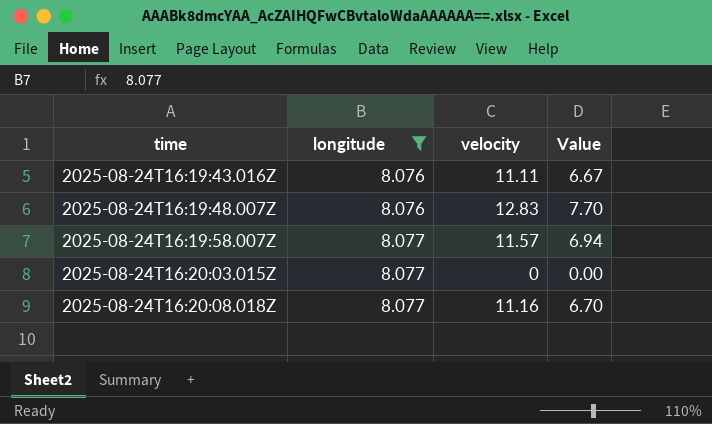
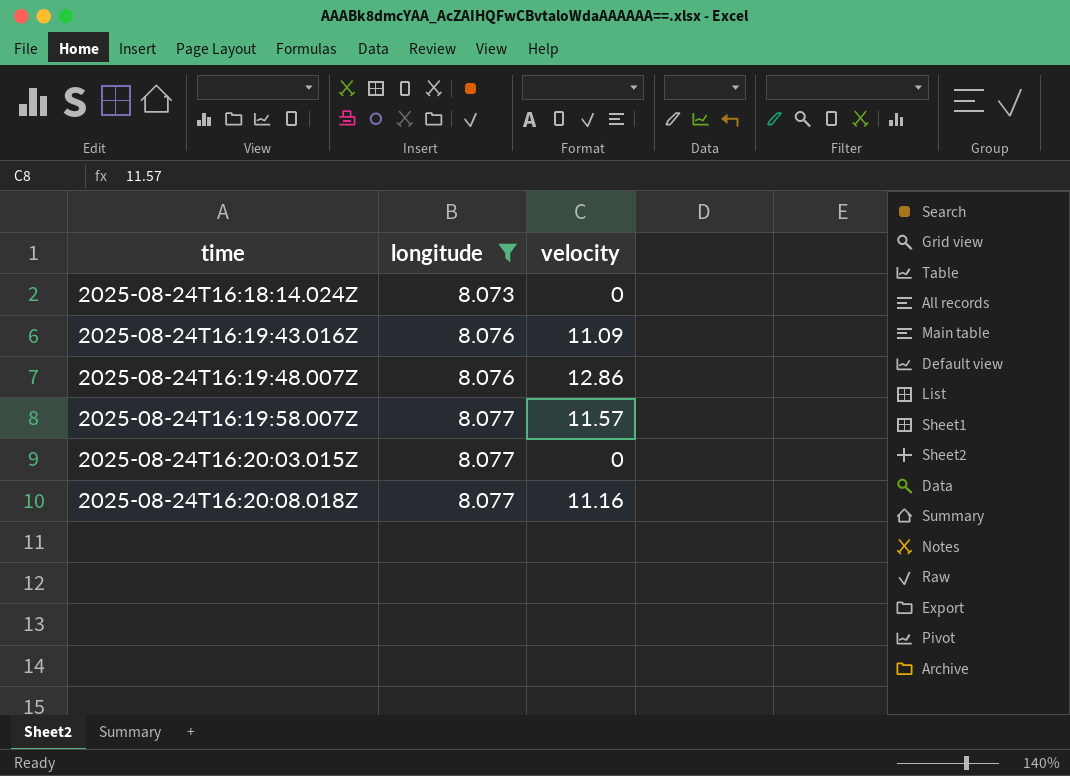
column Value | formula: [velocity] * 0.6 -> none
row 2025-08-24T16:18:14.024Z: none -> 8.073 | 0
2025-08-24T16:19:43.016Z | velocity: 11.11 -> 11.09
2025-08-24T16:19:48.007Z | velocity: 12.83 -> 12.86

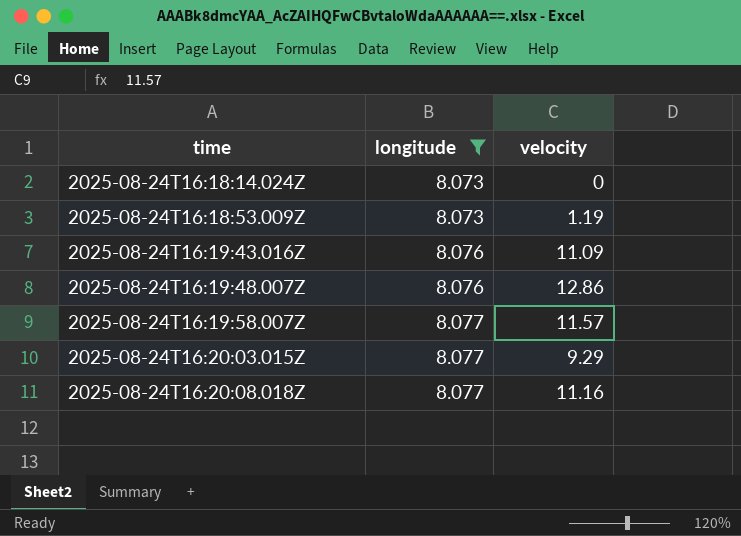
row 2025-08-24T16:18:53.009Z: none -> 8.073 | 1.19
2025-08-24T16:20:03.015Z | velocity: 0 -> 9.29

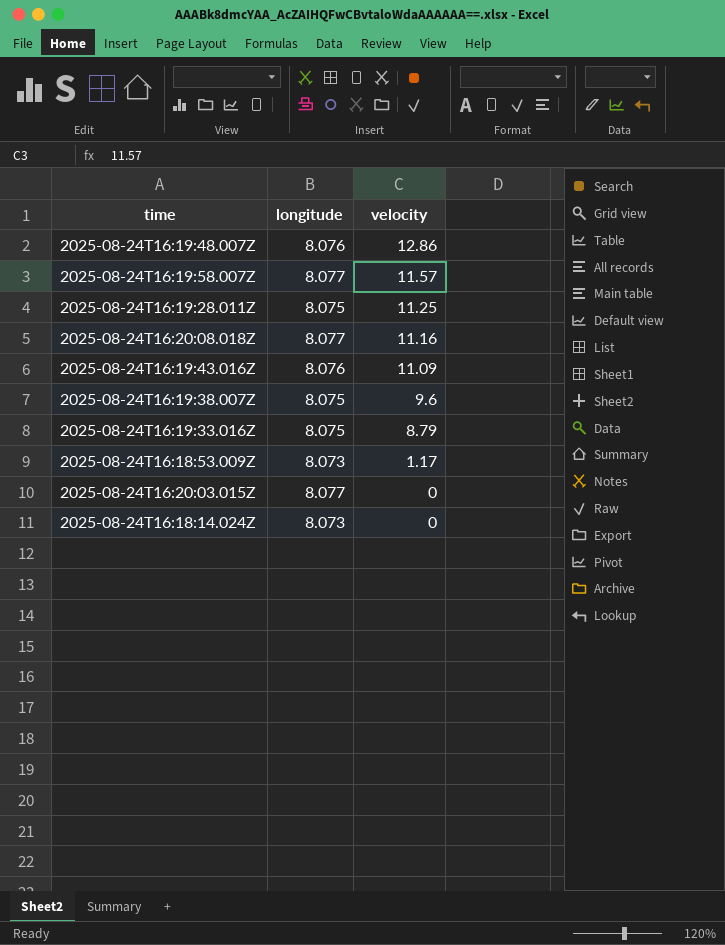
filter: longitude != 8.075 -> none
row order: time ascending -> velocity descending
2025-08-24T16:18:53.009Z | velocity: 1.19 -> 1.17
2025-08-24T16:20:03.015Z | velocity: 9.29 -> 0

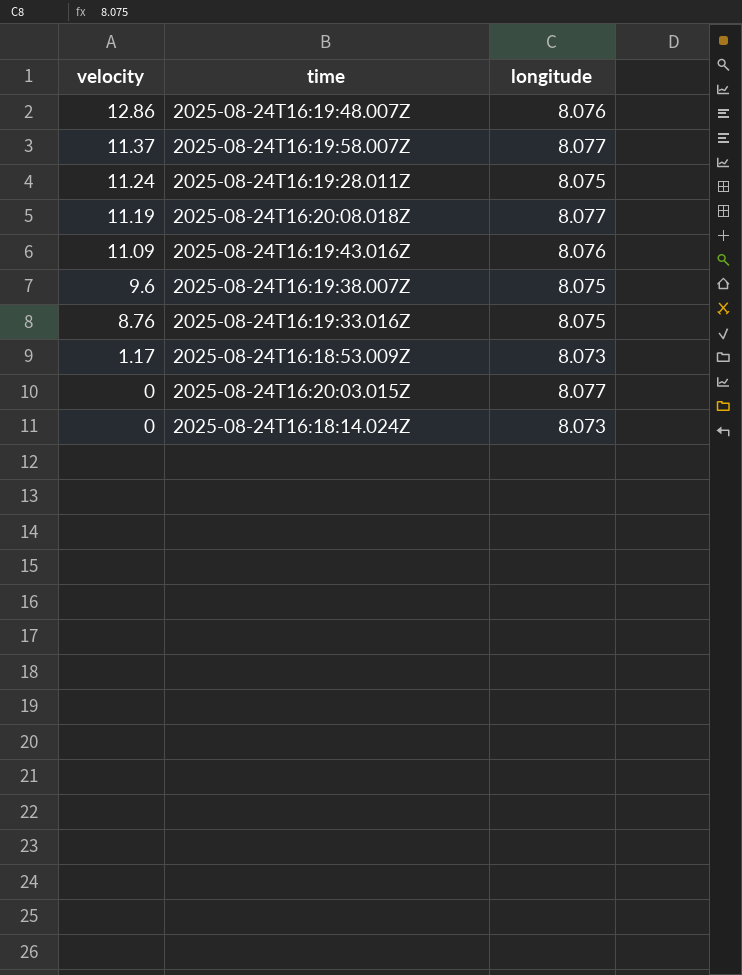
column velocity | position: 3 -> 1
2025-08-24T16:19:58.007Z | velocity: 11.57 -> 11.37
2025-08-24T16:19:28.011Z | velocity: 11.25 -> 11.24
2025-08-24T16:20:08.018Z | velocity: 11.16 -> 11.19
2025-08-24T16:19:33.016Z | velocity: 8.79 -> 8.76

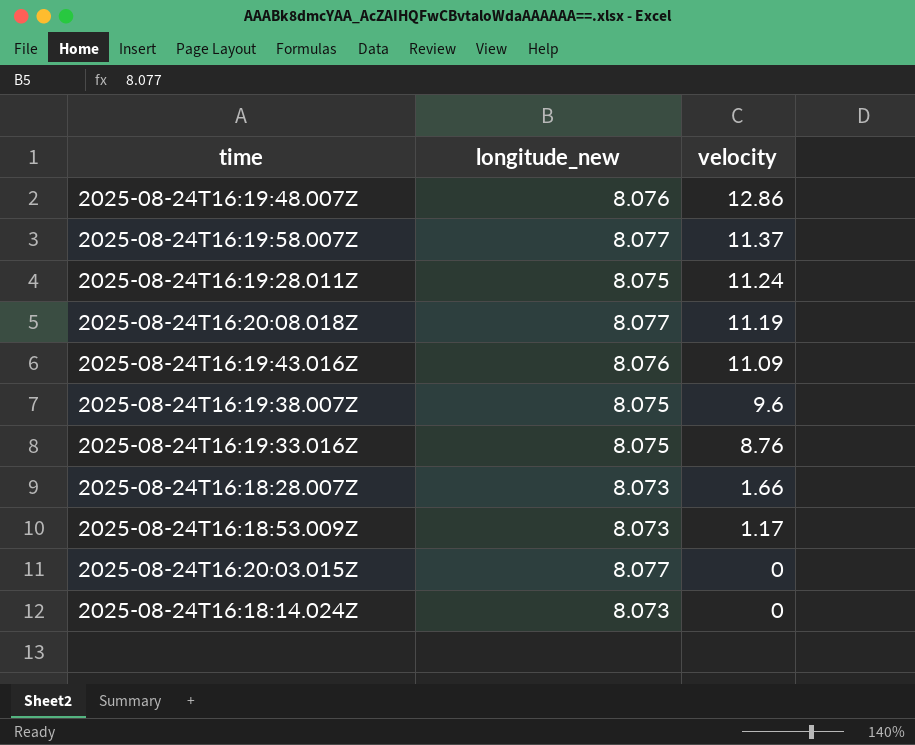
column name: longitude -> longitude_new
column velocity | position: 1 -> 3
row 2025-08-24T16:18:28.007Z: none -> 8.073 | 1.66

